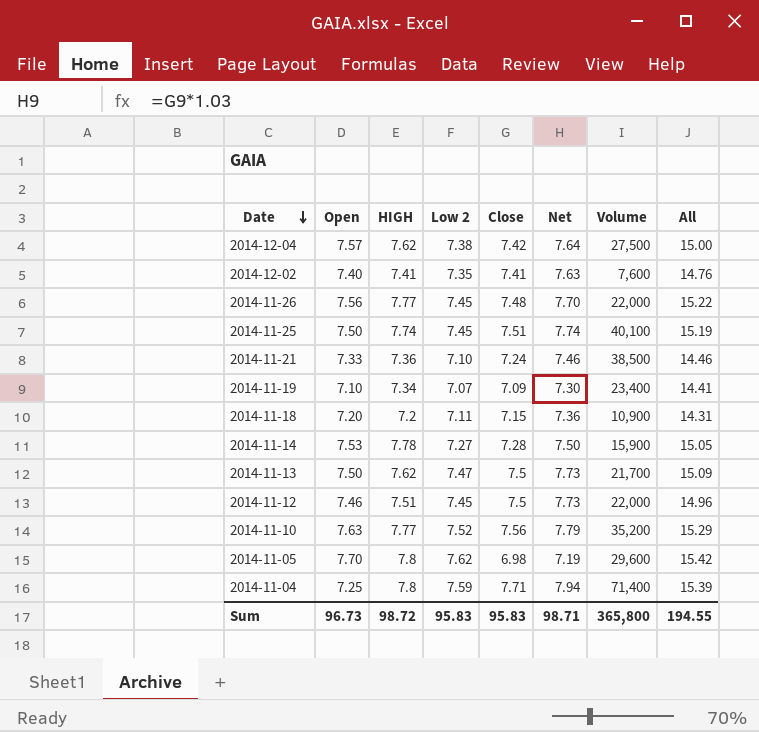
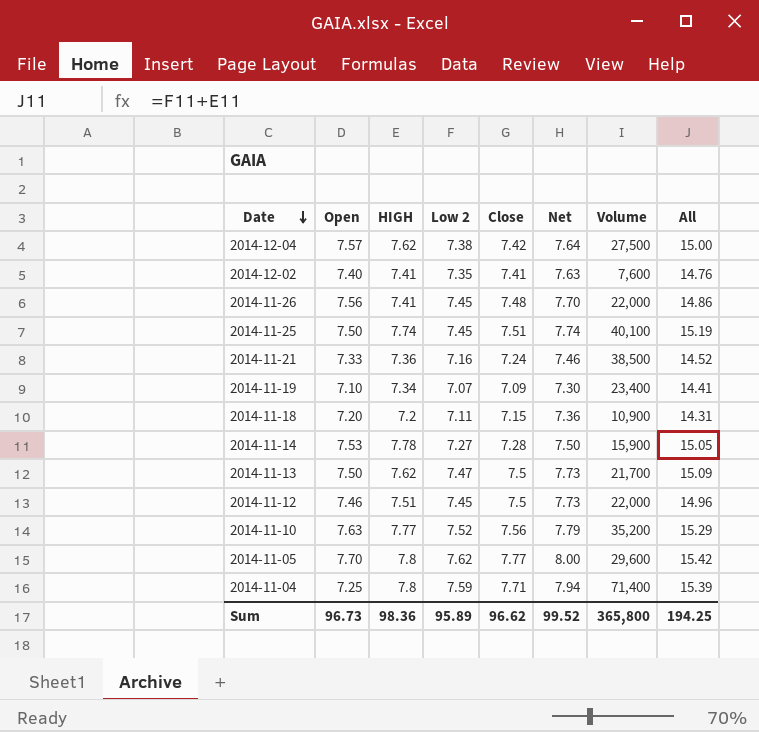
2014-11-26 | HIGH: 7.77 -> 7.41
2014-11-26 | All: 15.22 -> 14.86
2014-11-21 | Low 2: 7.10 -> 7.16
2014-11-21 | All: 14.46 -> 14.52
2014-11-05 | Close: 6.98 -> 7.77
2014-11-05 | Net: 7.19 -> 8.00
Sum | HIGH: 98.72 -> 98.36
Sum | Low 2: 95.83 -> 95.89
Sum | Close: 95.83 -> 96.62
Sum | Net: 98.71 -> 99.52
Sum | All: 194.55 -> 194.25

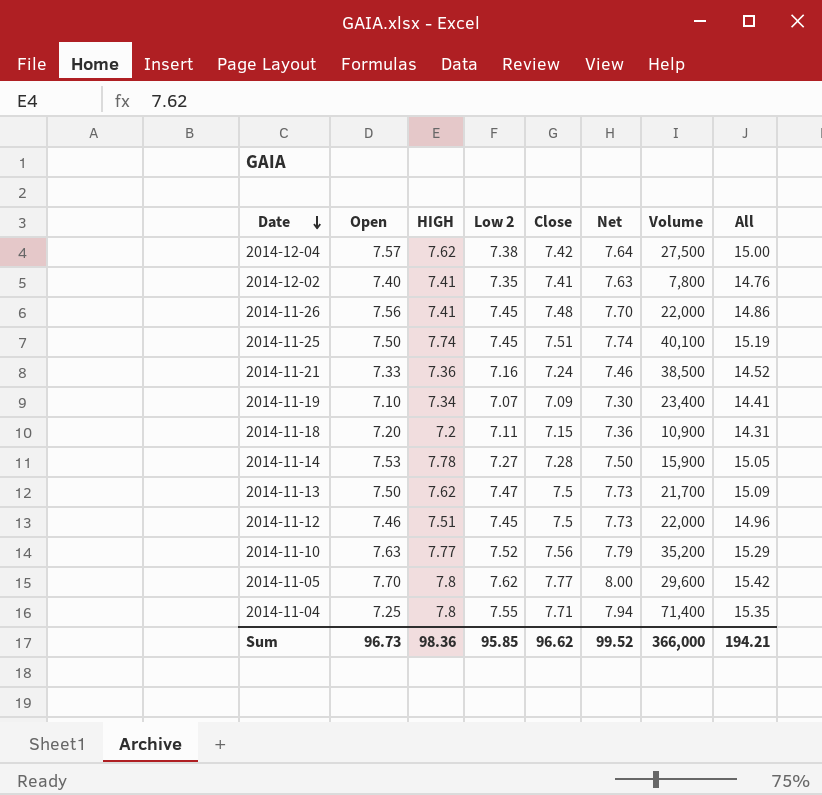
2014-12-02 | Volume: 7,600 -> 7,800
2014-11-04 | Low 2: 7.59 -> 7.55
2014-11-04 | All: 15.39 -> 15.35
Sum | Low 2: 95.89 -> 95.85
Sum | Volume: 365,800 -> 366,000
Sum | All: 194.25 -> 194.21

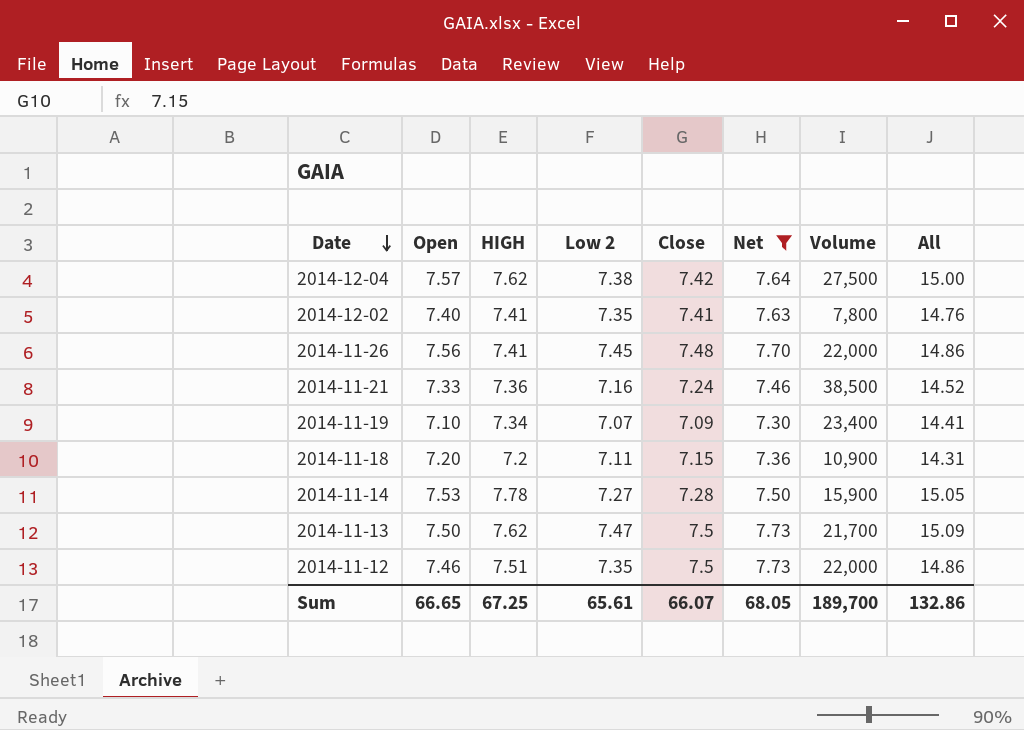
filter: none -> Net <= 7.73
2014-11-12 | Low 2: 7.45 -> 7.35
2014-11-12 | All: 14.96 -> 14.86
Sum | Open: 96.73 -> 66.65
Sum | HIGH: 98.36 -> 67.25
Sum | Low 2: 95.85 -> 65.61
Sum | Close: 96.62 -> 66.07
Sum | Net: 99.52 -> 68.05
Sum | Volume: 366,000 -> 189,700
Sum | All: 194.21 -> 132.86

